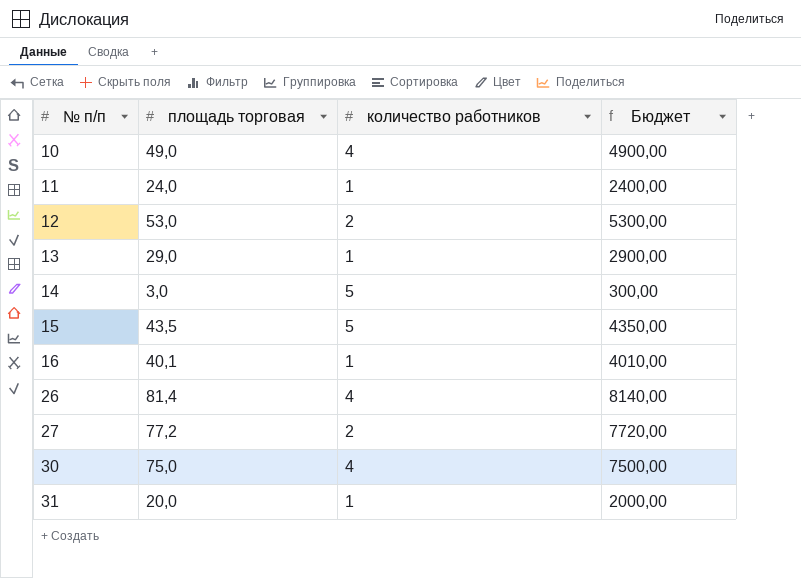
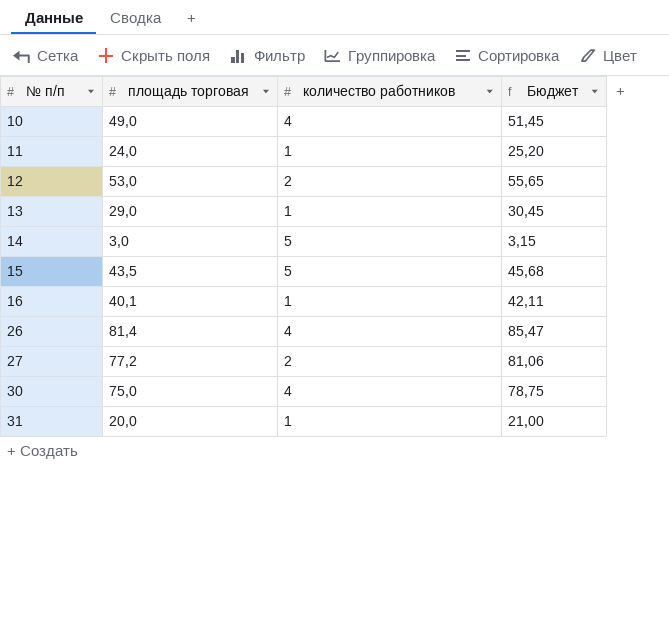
column Бюджет | formula: [площадь торговая] * 100 -> [площадь торговая] * 1,05

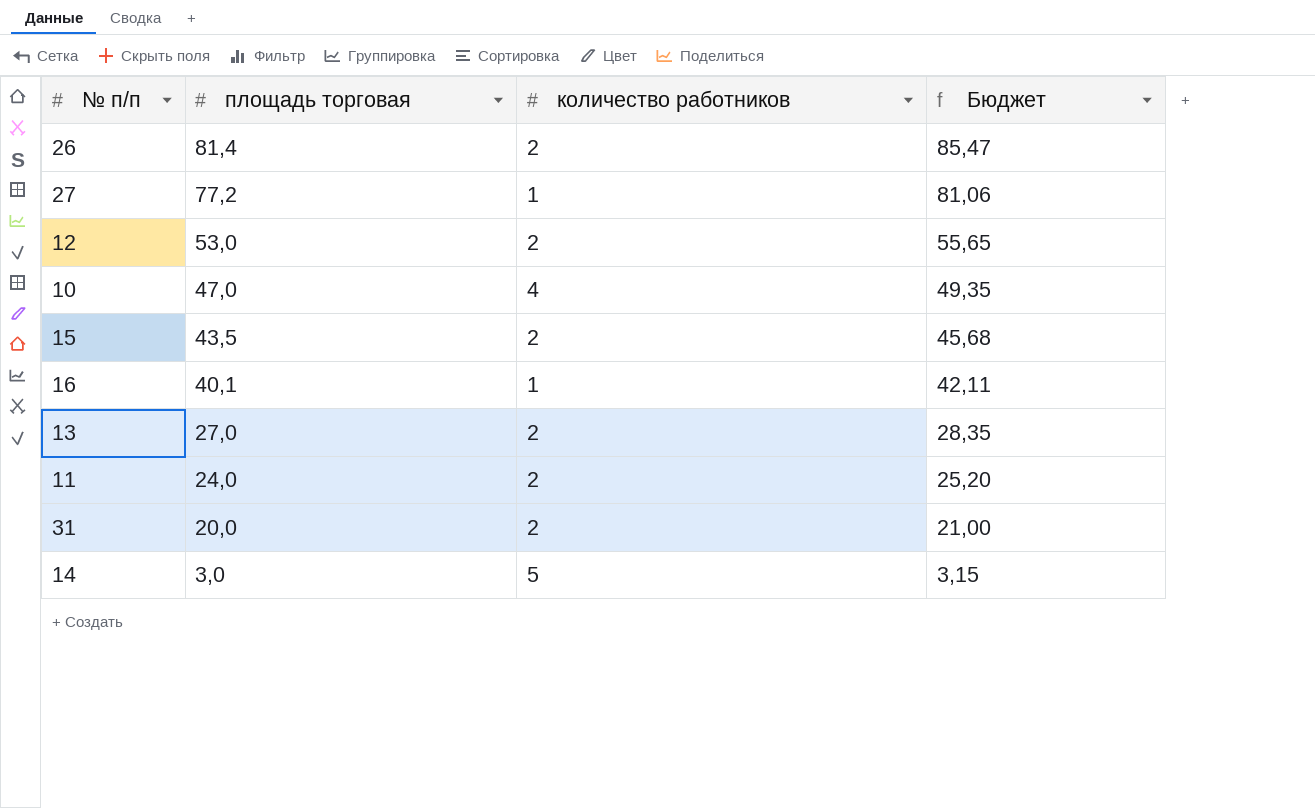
row order: № п/п ascending -> площадь торговая descending
row 30: 75,0 | 4 | 78,75 -> none
26 | количество работников: 4 -> 2
27 | количество работников: 2 -> 1
10 | площадь торговая: 49,0 -> 47,0
10 | Бюджет: 51,45 -> 49,35
15 | количество работников: 5 -> 2
13 | площадь торговая: 29,0 -> 27,0
13 | количество работников: 1 -> 2
13 | Бюджет: 30,45 -> 28,35
11 | количество работников: 1 -> 2
31 | количество работников: 1 -> 2

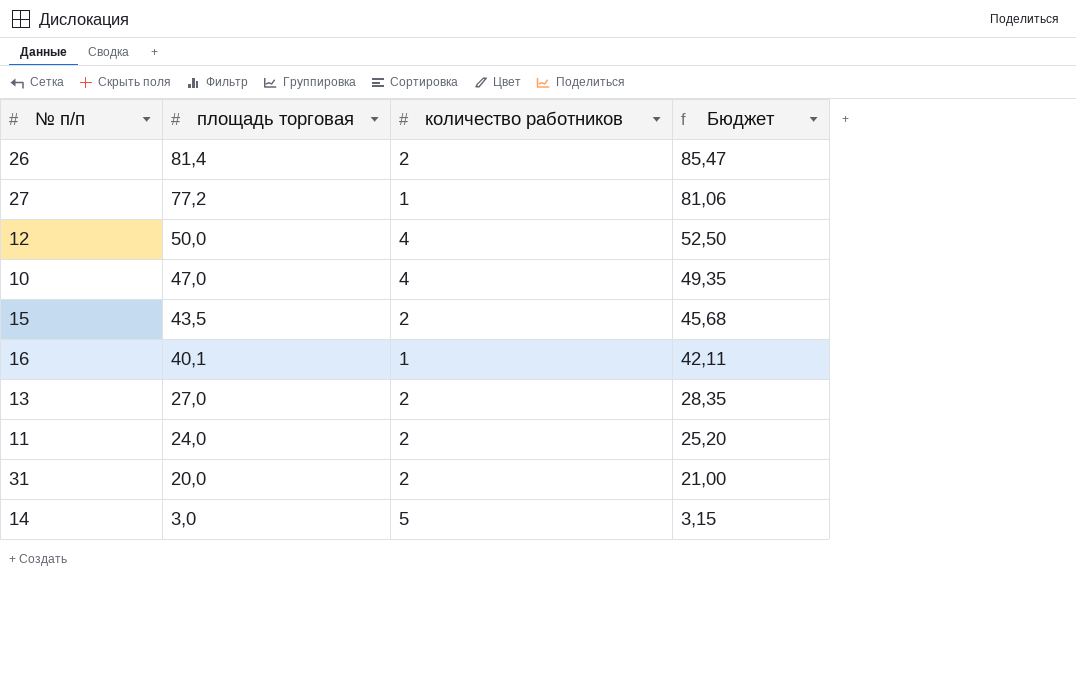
12 | площадь торговая: 53,0 -> 50,0
12 | количество работников: 2 -> 4
12 | Бюджет: 55,65 -> 52,50

